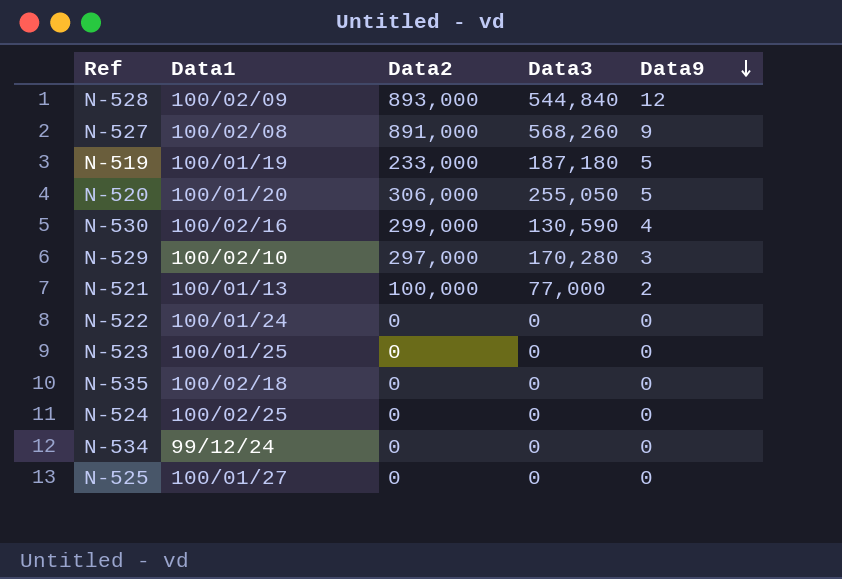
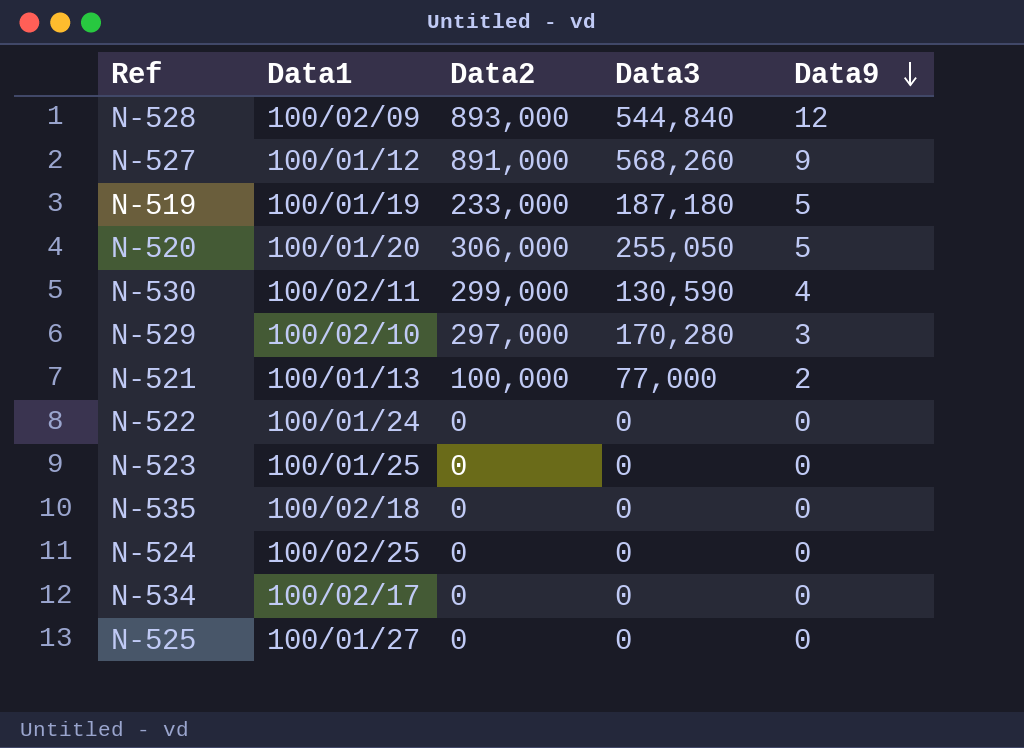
N-527 | Data1: 100/02/08 -> 100/01/12
N-530 | Data1: 100/02/16 -> 100/02/11
N-534 | Data1: 99/12/24 -> 100/02/17

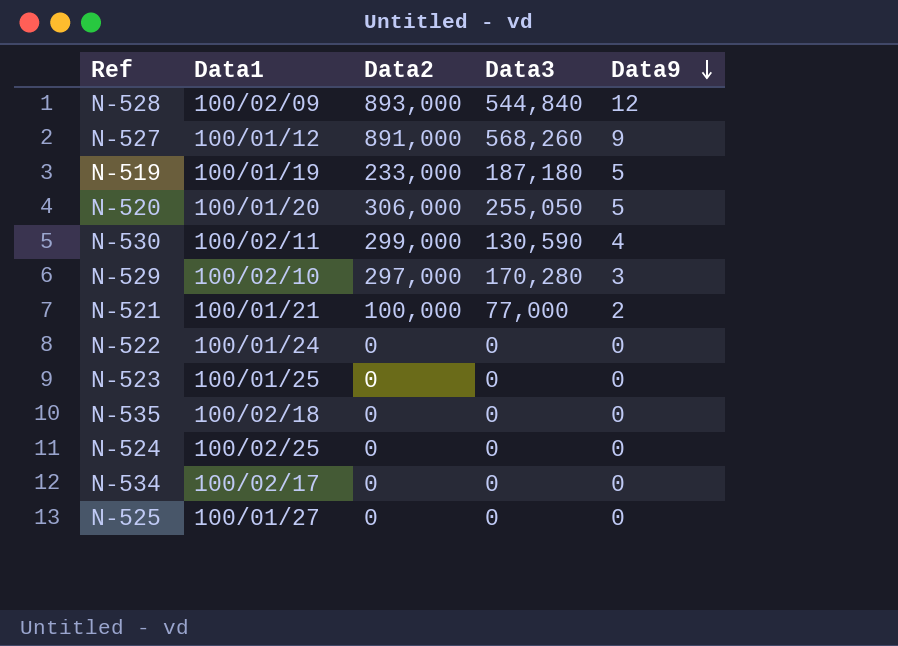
N-521 | Data1: 100/01/13 -> 100/01/21

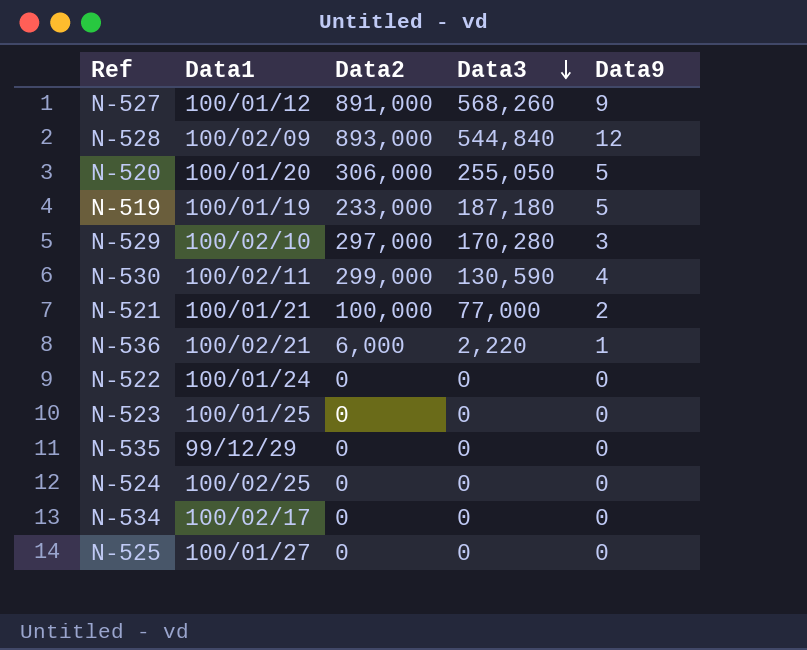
row order: Data9 descending -> Data3 descending
row N-536: none -> 100/02/21 | 6,000 | 2,220 | 1
N-535 | Data1: 100/02/18 -> 99/12/29

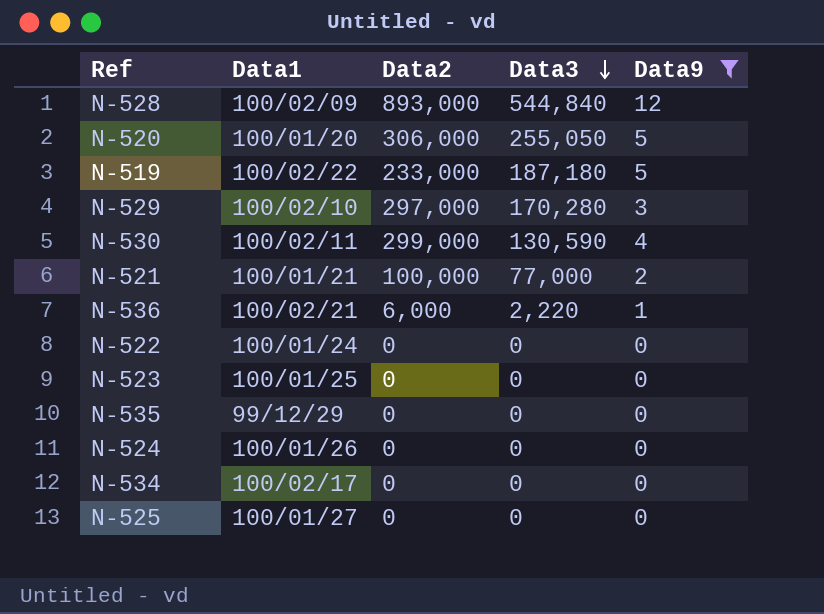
filter: none -> Data9 != 9
N-519 | Data1: 100/01/19 -> 100/02/22
N-524 | Data1: 100/02/25 -> 100/01/26

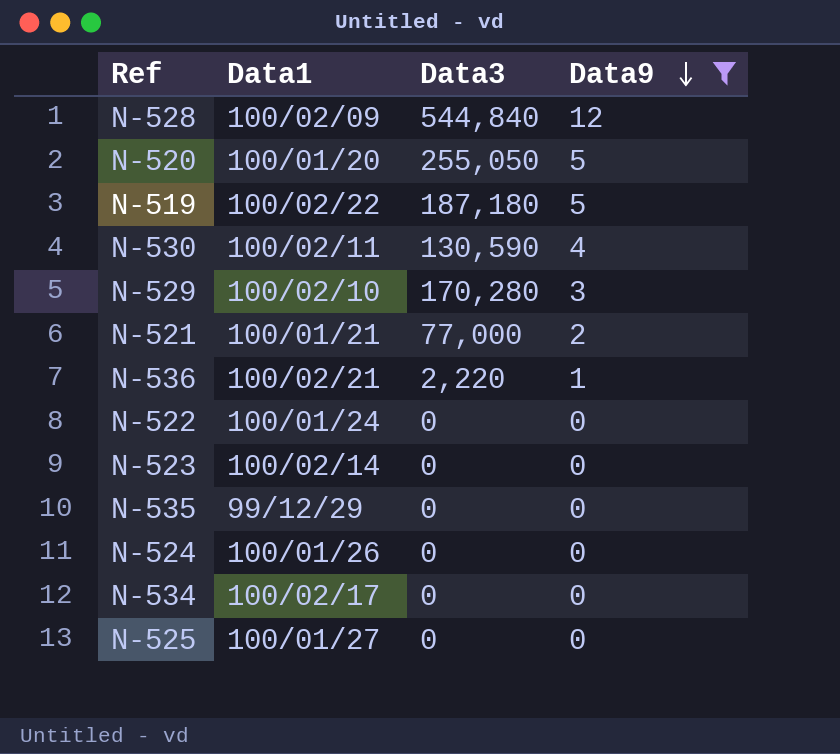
row order: Data3 descending -> Data9 descending
column Data2 | position: 3 -> none
N-523 | Data1: 100/01/25 -> 100/02/14

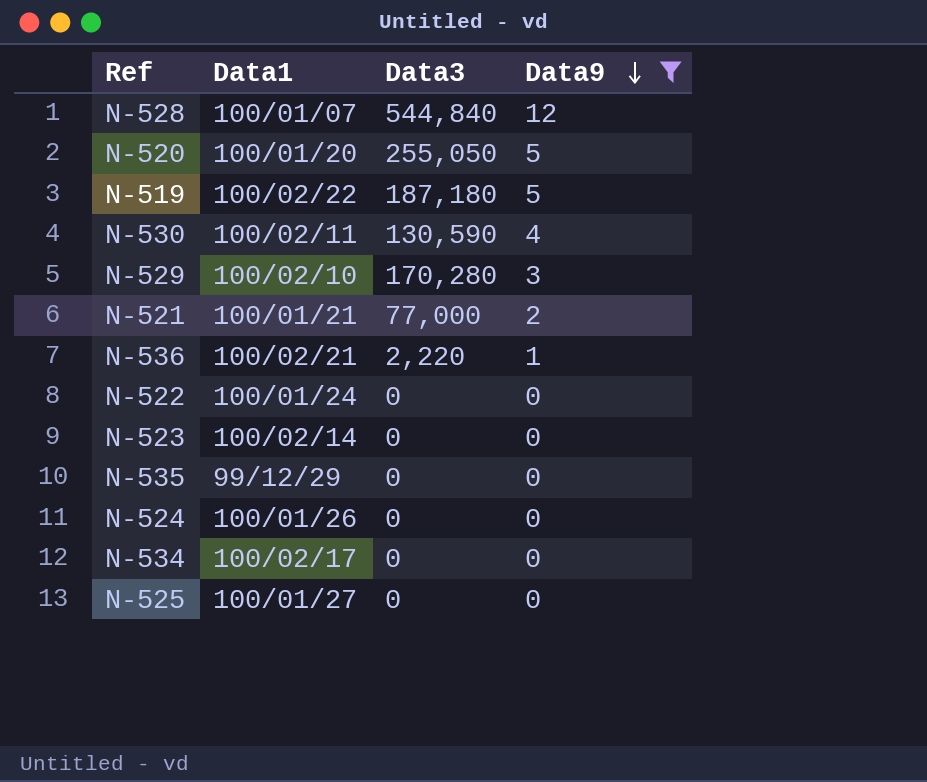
N-528 | Data1: 100/02/09 -> 100/01/07

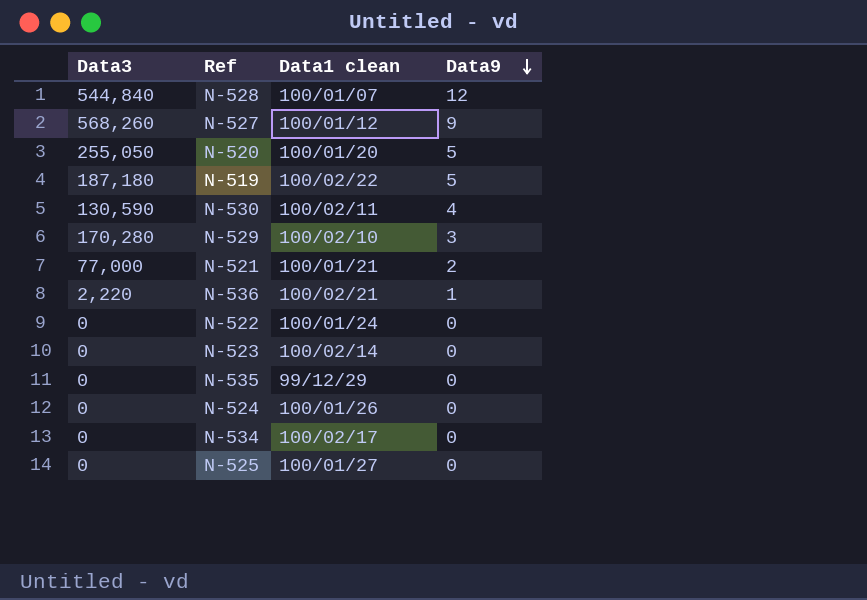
filter: Data9 != 9 -> none
column Data3 | position: 3 -> 1
column name: Data1 -> Data1 clean

